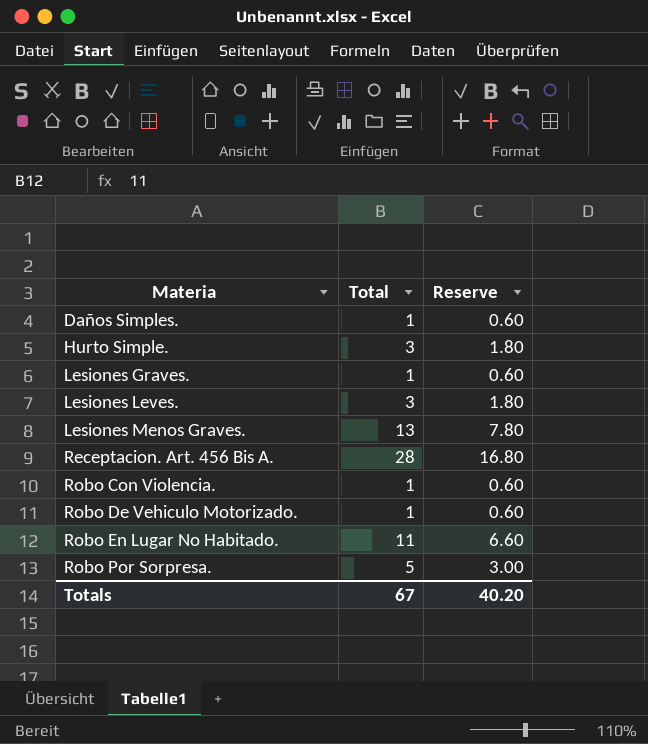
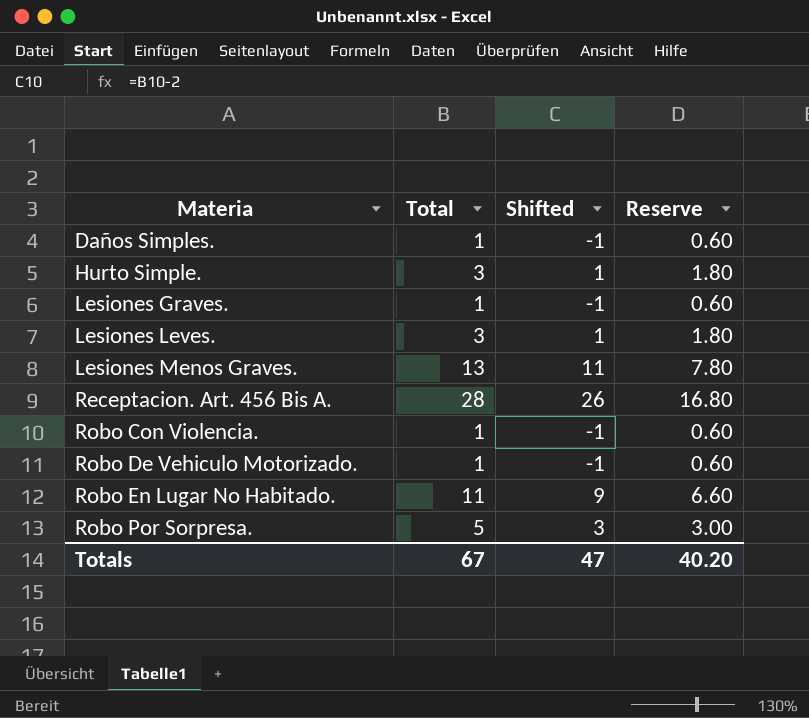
column Shifted | formula: none -> [Total] - 2

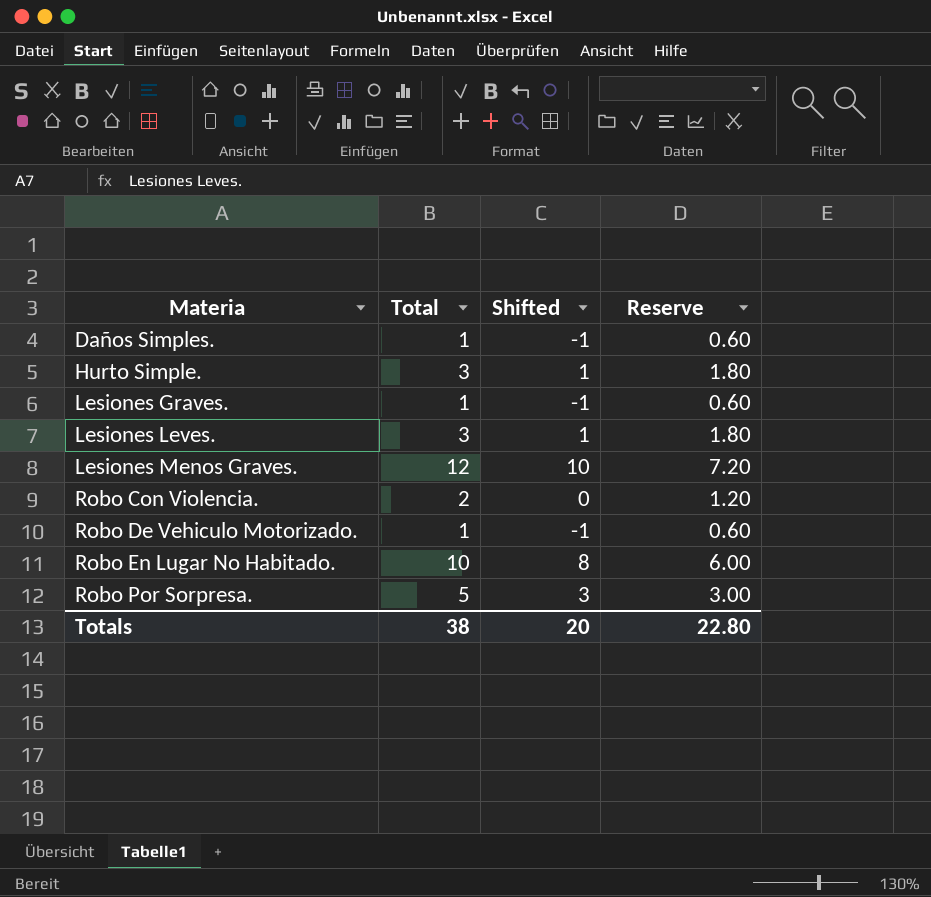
row Receptacion. Art. 456 Bis A.: 28 | 26 | 16.80 -> none
Lesiones Menos Graves. | Total: 13 -> 12
Lesiones Menos Graves. | Shifted: 11 -> 10
Lesiones Menos Graves. | Reserve: 7.80 -> 7.20
Robo Con Violencia. | Total: 1 -> 2
Robo Con Violencia. | Shifted: -1 -> 0
Robo Con Violencia. | Reserve: 0.60 -> 1.20
Robo En Lugar No Habitado. | Total: 11 -> 10
Robo En Lugar No Habitado. | Shifted: 9 -> 8
Robo En Lugar No Habitado. | Reserve: 6.60 -> 6.00
Totals | Total: 67 -> 38
Totals | Shifted: 47 -> 20
Totals | Reserve: 40.20 -> 22.80

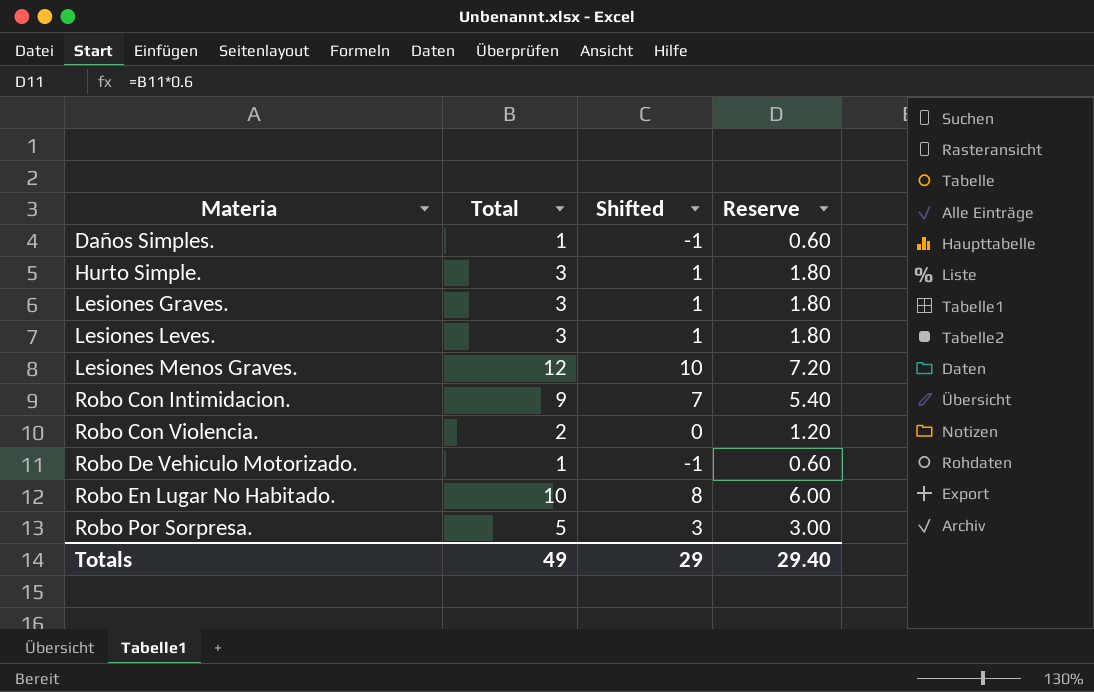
Lesiones Graves. | Total: 1 -> 3
Lesiones Graves. | Shifted: -1 -> 1
Lesiones Graves. | Reserve: 0.60 -> 1.80
row Robo Con Intimidacion.: none -> 9 | 7 | 5.40
Totals | Total: 38 -> 49
Totals | Shifted: 20 -> 29
Totals | Reserve: 22.80 -> 29.40

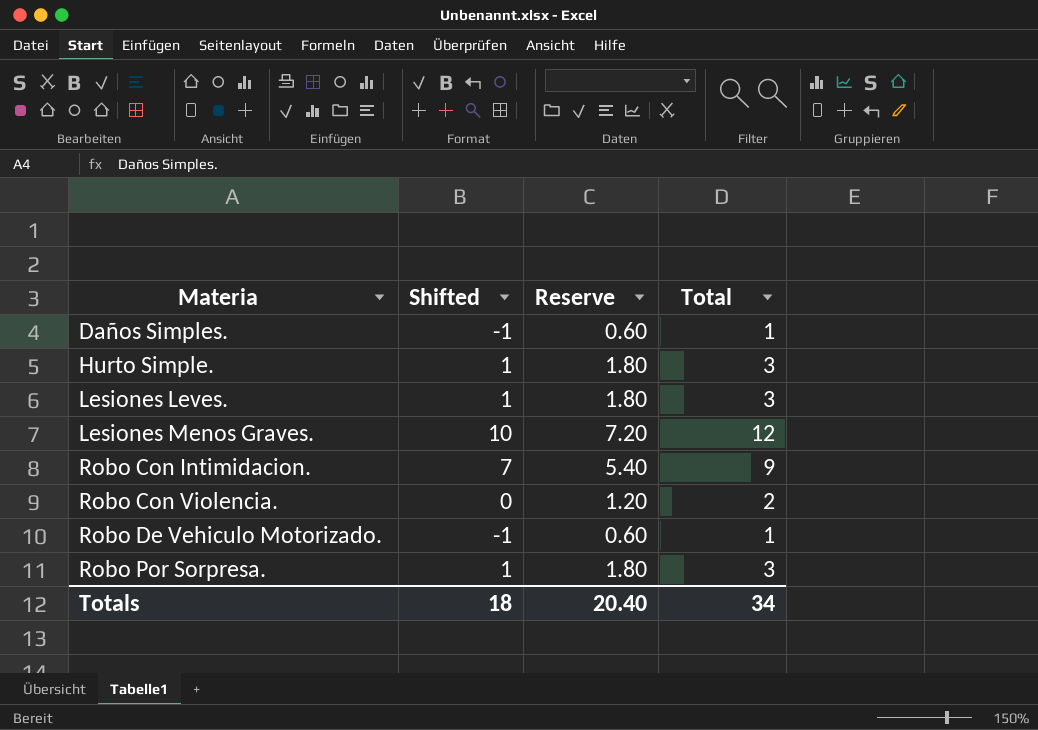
column Total | position: 2 -> 4
row Lesiones Graves.: 3 | 1 | 1.80 -> none
row Robo En Lugar No Habitado.: 10 | 8 | 6.00 -> none
Robo Por Sorpresa. | Shifted: 3 -> 1
Robo Por Sorpresa. | Reserve: 3.00 -> 1.80
Robo Por Sorpresa. | Total: 5 -> 3
Totals | Shifted: 29 -> 18
Totals | Reserve: 29.40 -> 20.40
Totals | Total: 49 -> 34

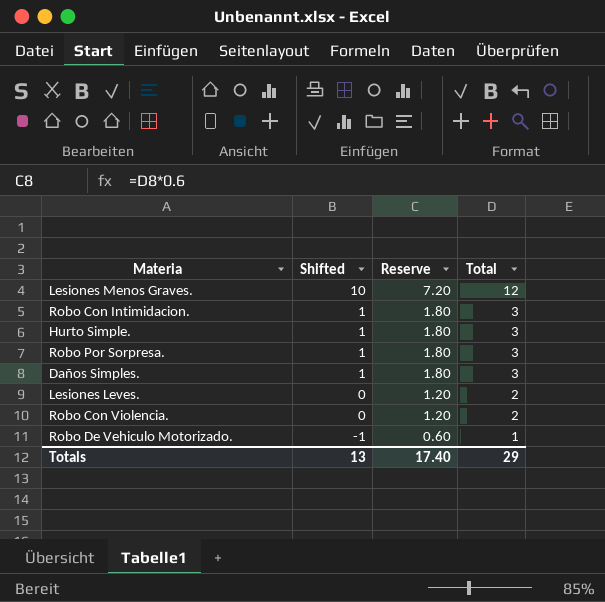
row order: Materia ascending -> Shifted descending
Robo Con Intimidacion. | Shifted: 7 -> 1
Robo Con Intimidacion. | Reserve: 5.40 -> 1.80
Robo Con Intimidacion. | Total: 9 -> 3
Daños Simples. | Shifted: -1 -> 1
Daños Simples. | Reserve: 0.60 -> 1.80
Daños Simples. | Total: 1 -> 3
Lesiones Leves. | Shifted: 1 -> 0
Lesiones Leves. | Reserve: 1.80 -> 1.20
Lesiones Leves. | Total: 3 -> 2
Totals | Shifted: 18 -> 13
Totals | Reserve: 20.40 -> 17.40
Totals | Total: 34 -> 29

